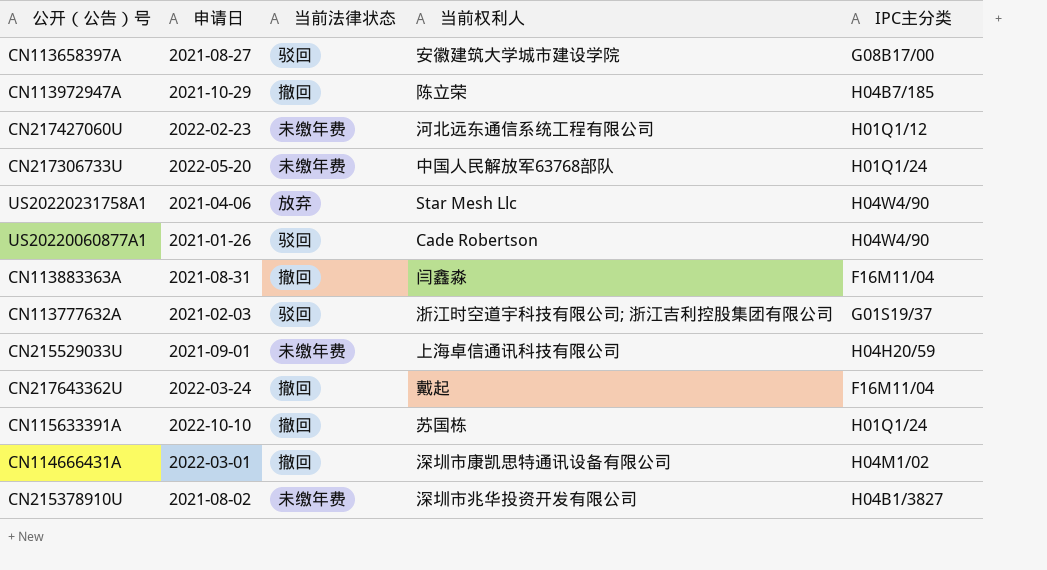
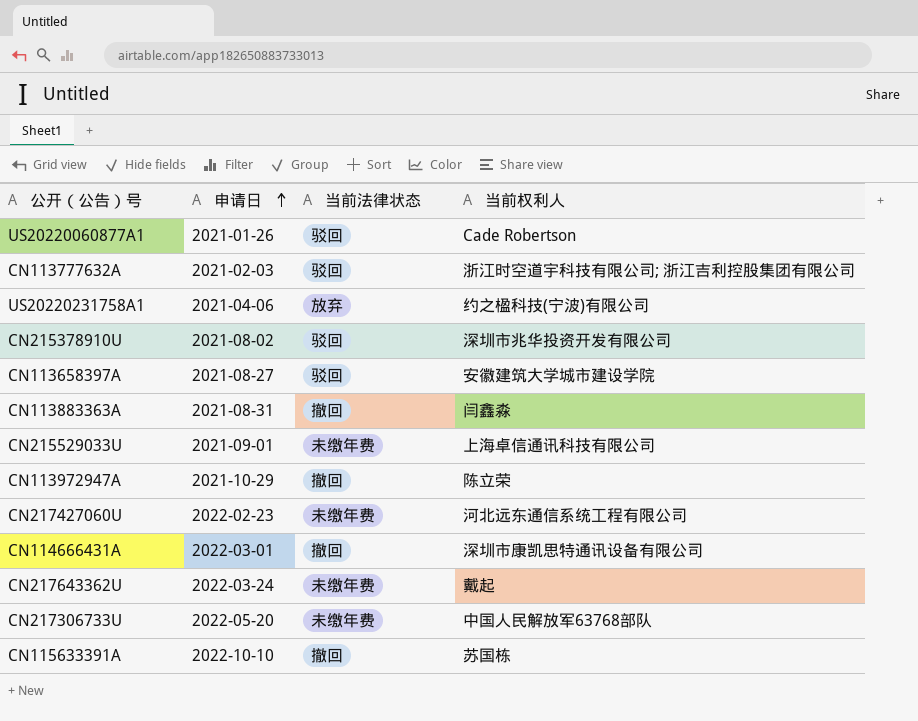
row order: none -> 申请日 ascending
column IPC主分类 | position: 5 -> none
US20220231758A1 | 当前权利人: Star Mesh Llc -> 约之楹科技(宁波)有限公司
CN215378910U | 当前法律状态: 未缴年费 -> 驳回
CN217643362U | 当前法律状态: 撤回 -> 未缴年费

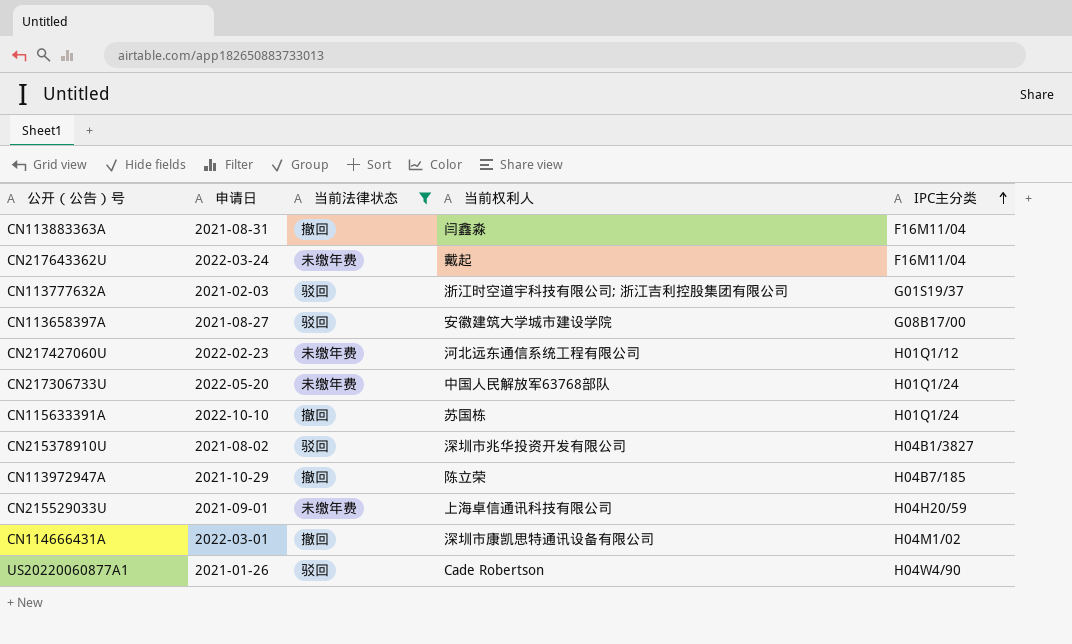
filter: none -> 当前法律状态 != 放弃
row order: 申请日 ascending -> IPC主分类 ascending
column IPC主分类 | position: none -> 5

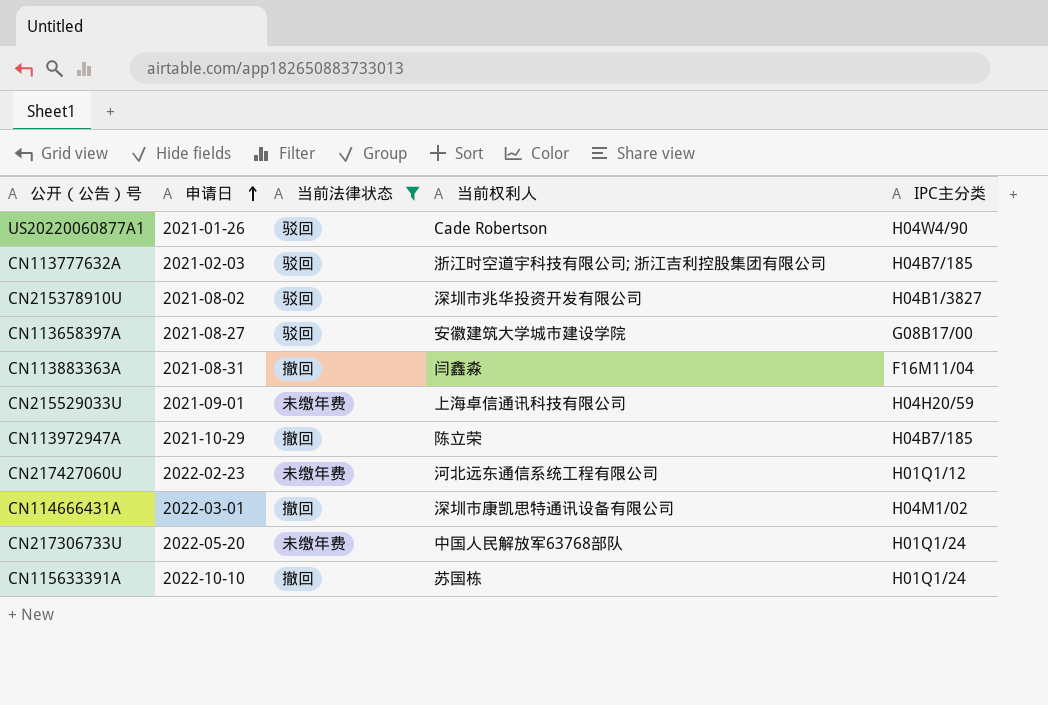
row order: IPC主分类 ascending -> 申请日 ascending
row CN217643362U: 2022-03-24 | 未缴年费 | 戴起 | F16M11/04 -> none
CN113777632A | IPC主分类: G01S19/37 -> H04B7/185

